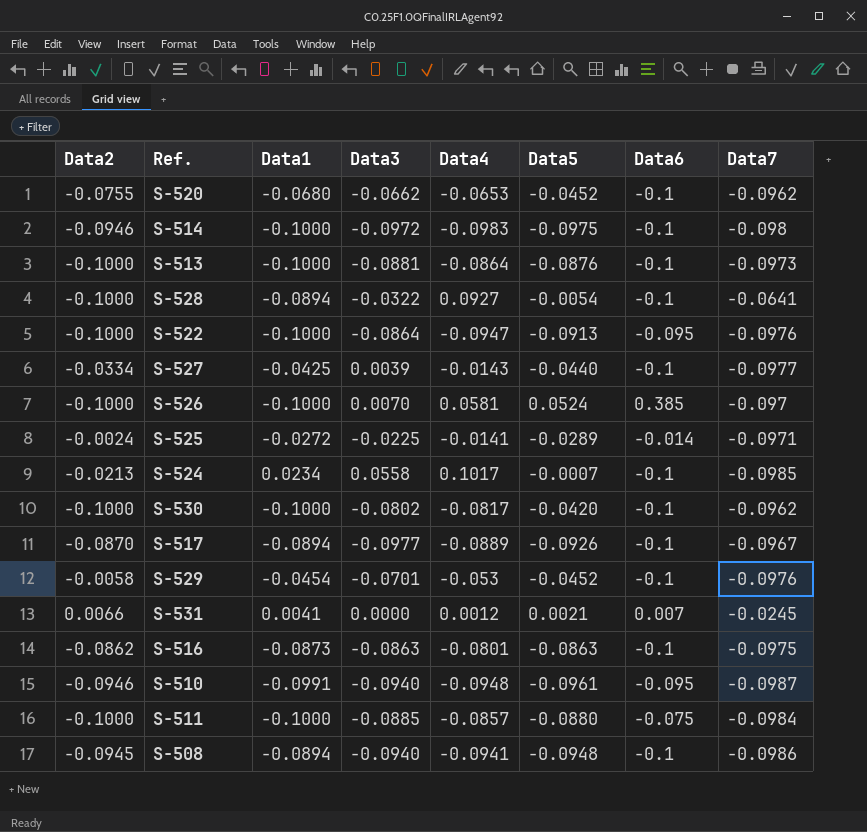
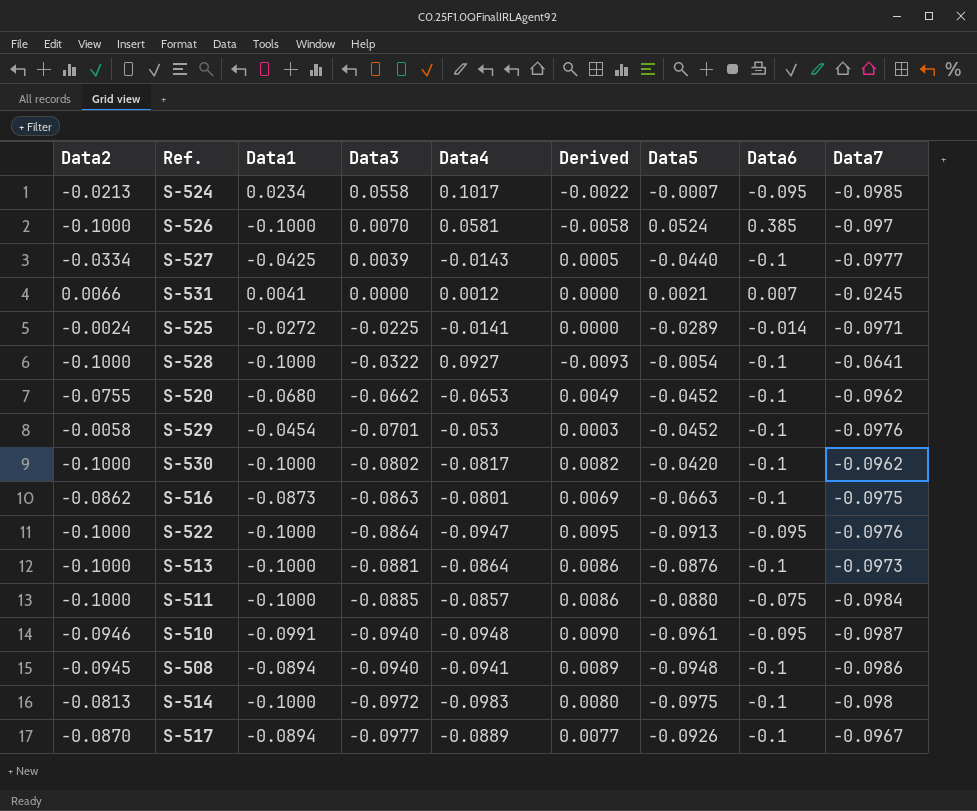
row order: none -> Data3 descending
column Derived | formula: none -> [Data2] * [Data4]
S-524 | Data6: -0.1 -> -0.095
S-528 | Data1: -0.0894 -> -0.1000
S-516 | Data5: -0.0863 -> -0.0663
S-514 | Data2: -0.0946 -> -0.0813

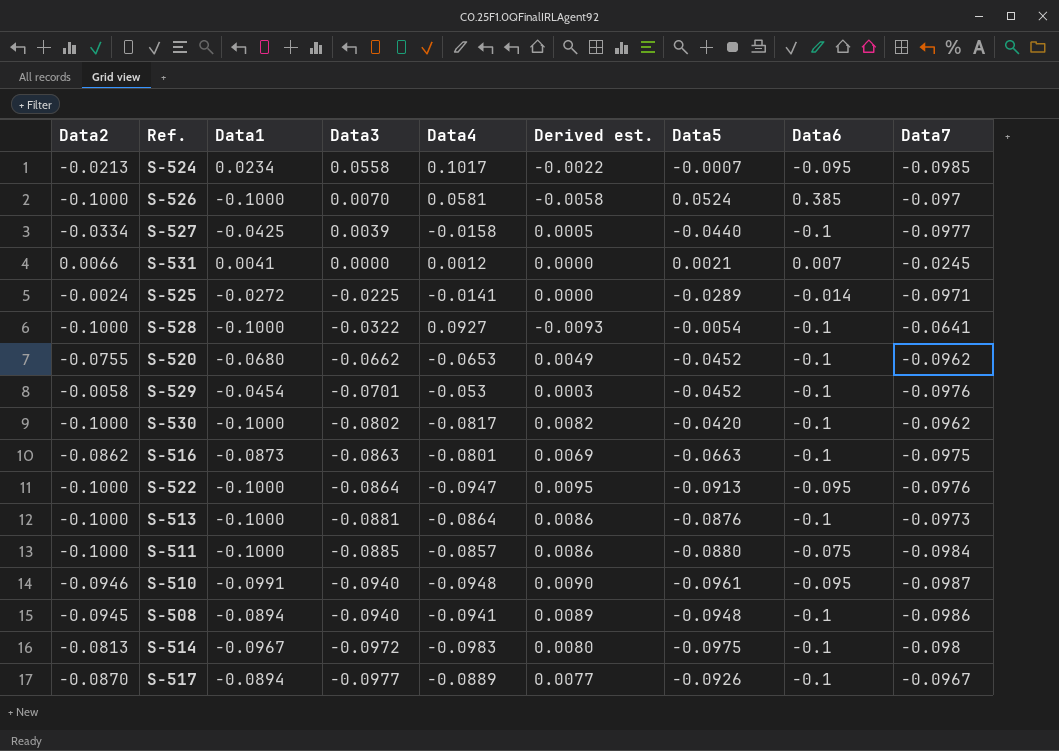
column name: Derived -> Derived est.
S-527 | Data4: -0.0143 -> -0.0158
S-514 | Data1: -0.1000 -> -0.0967

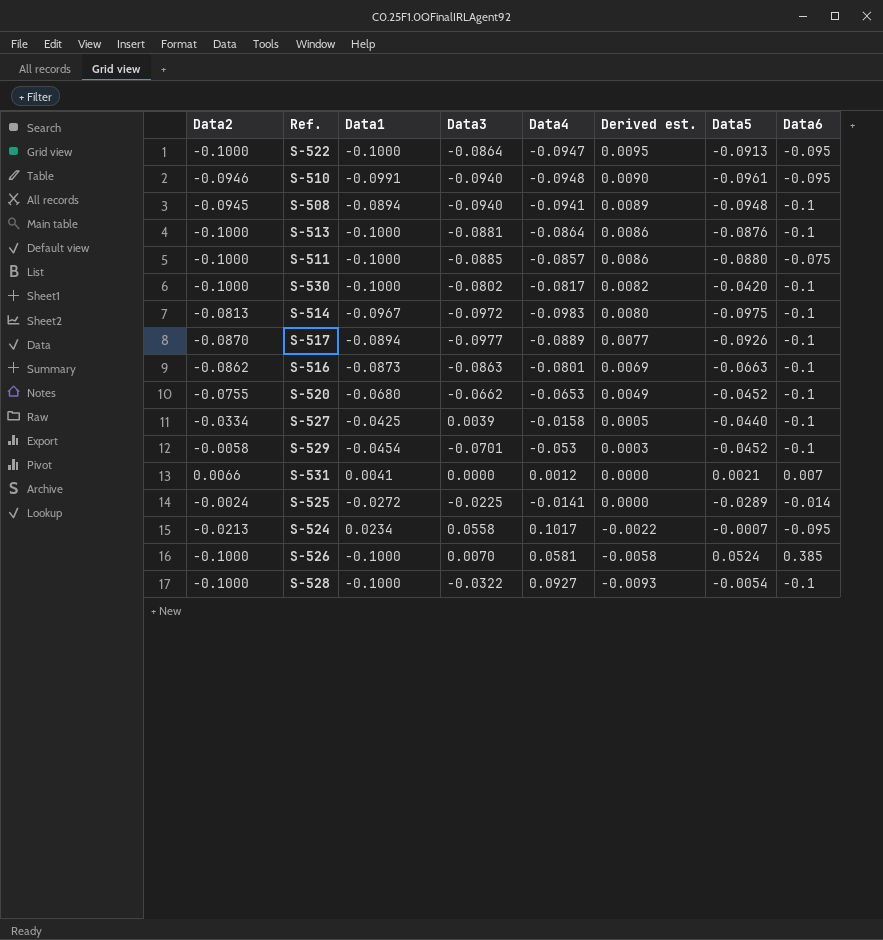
row order: Data3 descending -> Derived est. descending
column Data7 | position: 9 -> none

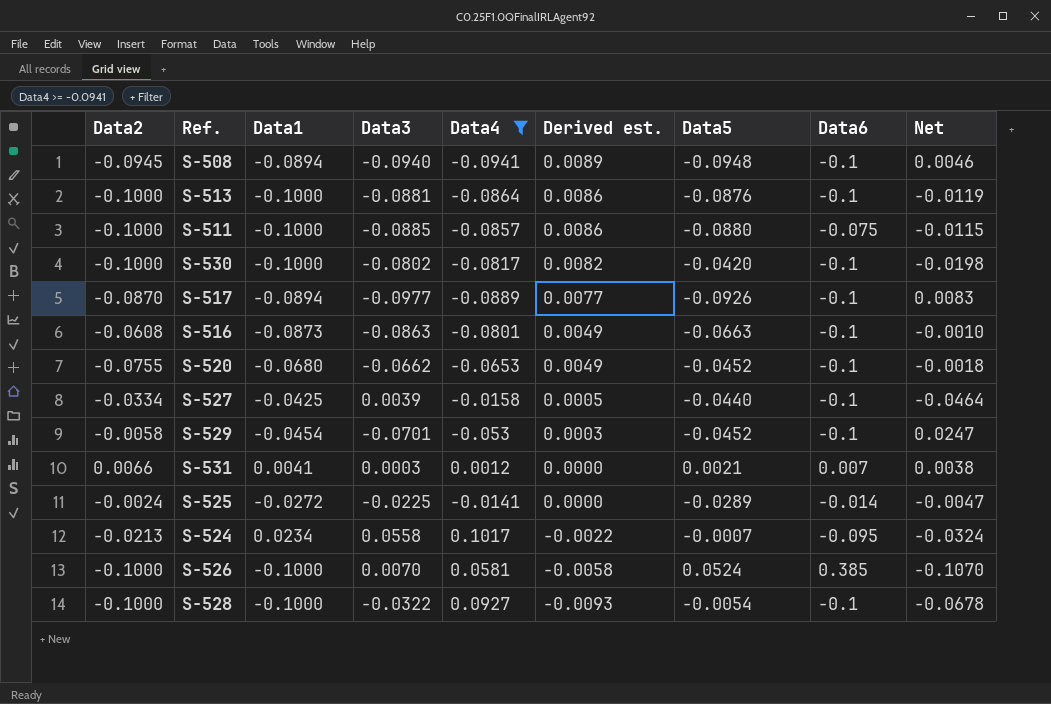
filter: none -> Data4 >= -0.0941
column Net | formula: none -> [Data1] - [Data3]
S-516 | Data2: -0.0862 -> -0.0608
S-516 | Derived est.: 0.0069 -> 0.0049
S-531 | Data3: 0.0000 -> 0.0003

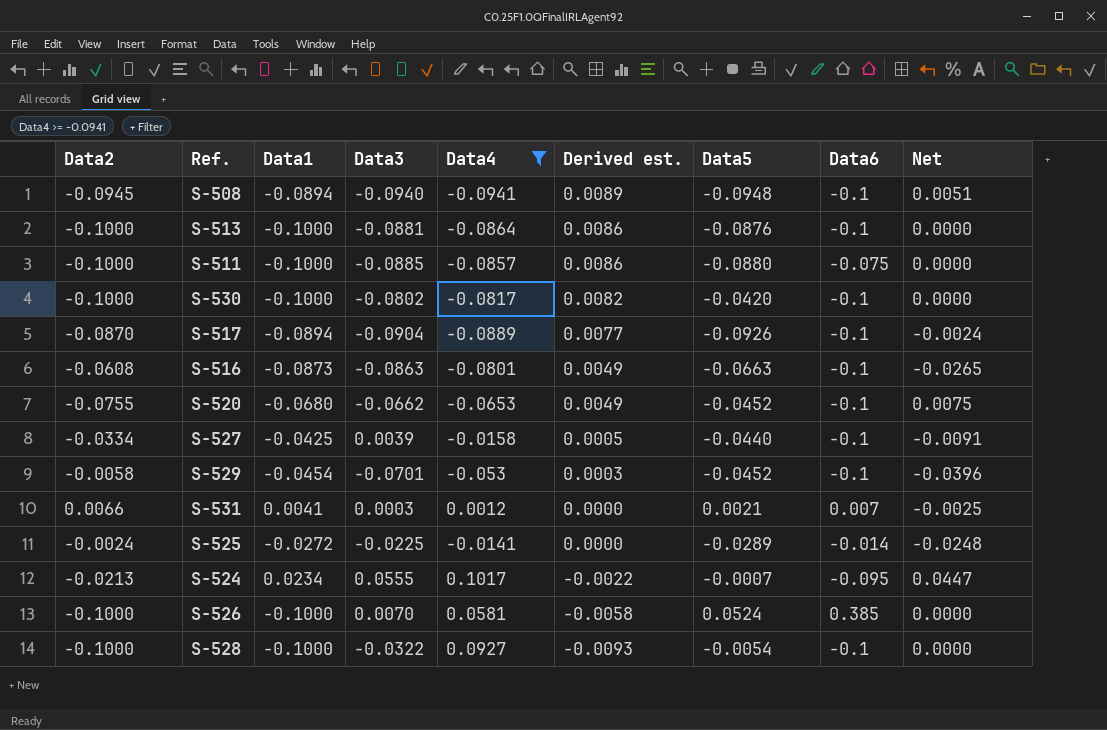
column Net | formula: [Data1] - [Data3] -> [Data1] - [Data2]
S-517 | Data3: -0.0977 -> -0.0904
S-524 | Data3: 0.0558 -> 0.0555

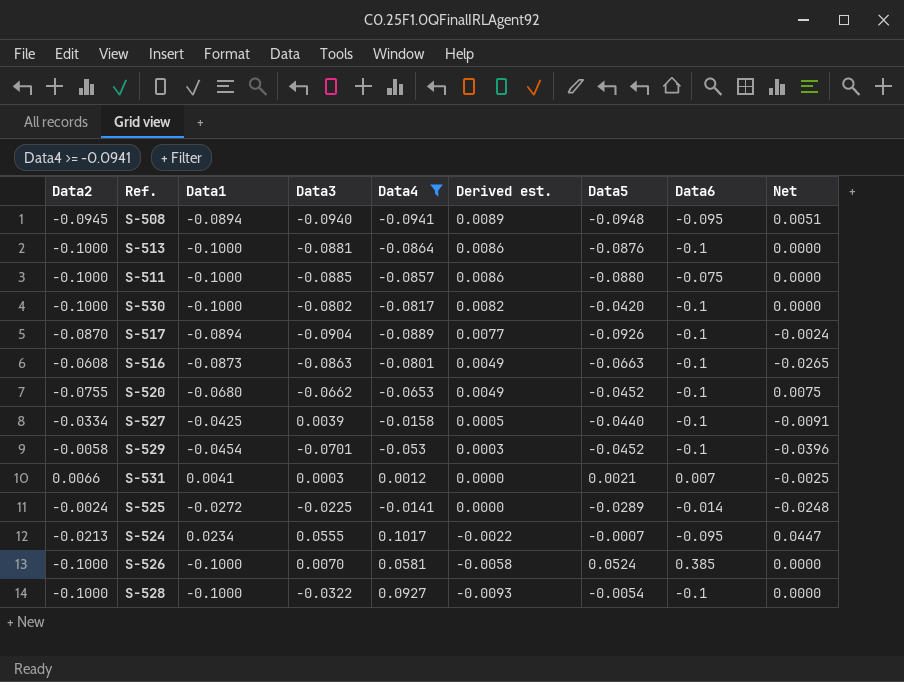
S-508 | Data6: -0.1 -> -0.095

